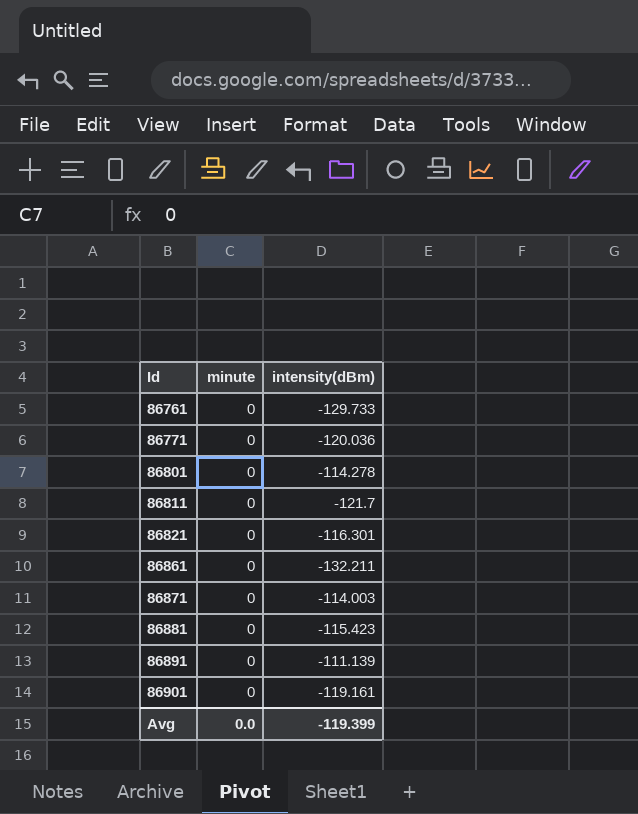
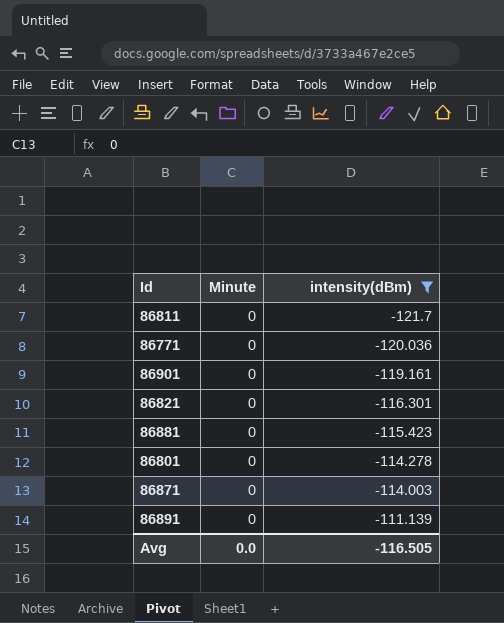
filter: none -> intensity(dBm) >= -121.7
row order: Id ascending -> intensity(dBm) ascending
column name: minute -> Minute
Avg | intensity(dBm): -119.399 -> -116.505

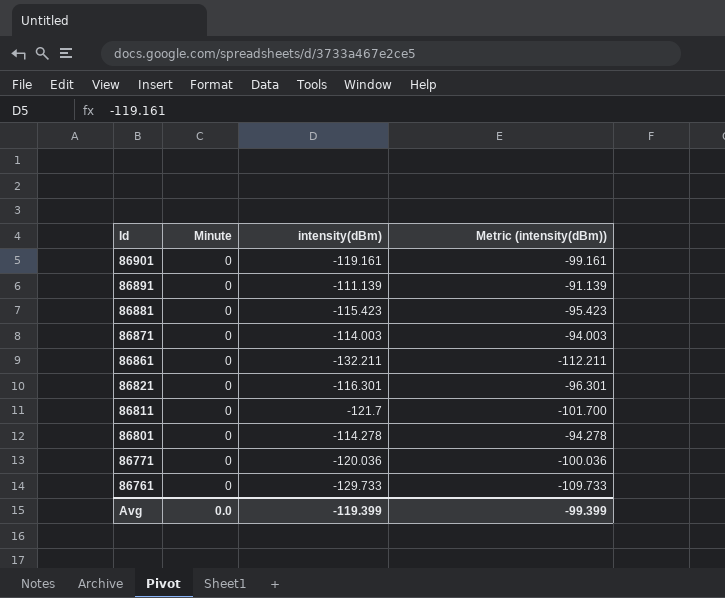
filter: intensity(dBm) >= -121.7 -> none
row order: intensity(dBm) ascending -> Id descending
column Metric (intensity(dBm)) | formula: none -> [intensity(dBm)] + 20
Avg | intensity(dBm): -116.505 -> -119.399

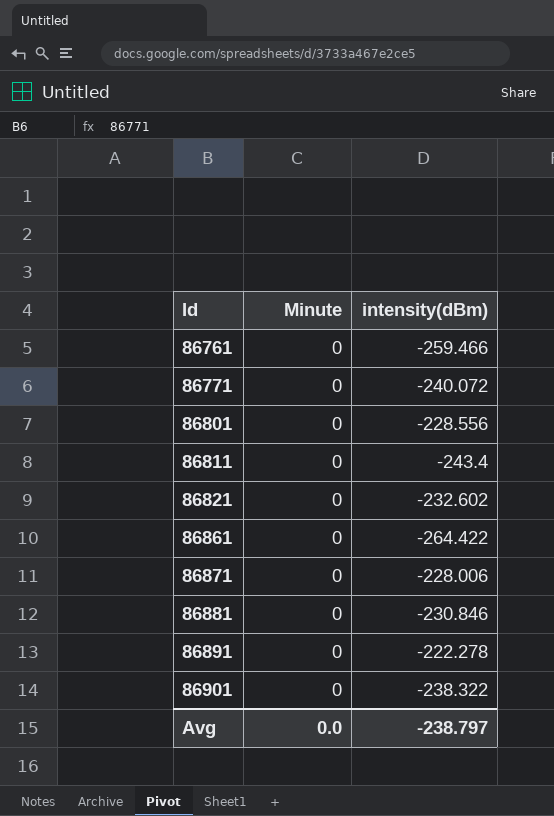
row order: Id descending -> Id ascending
column Metric (intensity(dBm)) | formula: [intensity(dBm)] + 20 -> none
86761 | intensity(dBm): -129.733 -> -259.466
86771 | intensity(dBm): -120.036 -> -240.072
86801 | intensity(dBm): -114.278 -> -228.556
86811 | intensity(dBm): -121.7 -> -243.4
86821 | intensity(dBm): -116.301 -> -232.602
86861 | intensity(dBm): -132.211 -> -264.422
86871 | intensity(dBm): -114.003 -> -228.006
86881 | intensity(dBm): -115.423 -> -230.846
86891 | intensity(dBm): -111.139 -> -222.278
86901 | intensity(dBm): -119.161 -> -238.322
Avg | intensity(dBm): -119.399 -> -238.797

